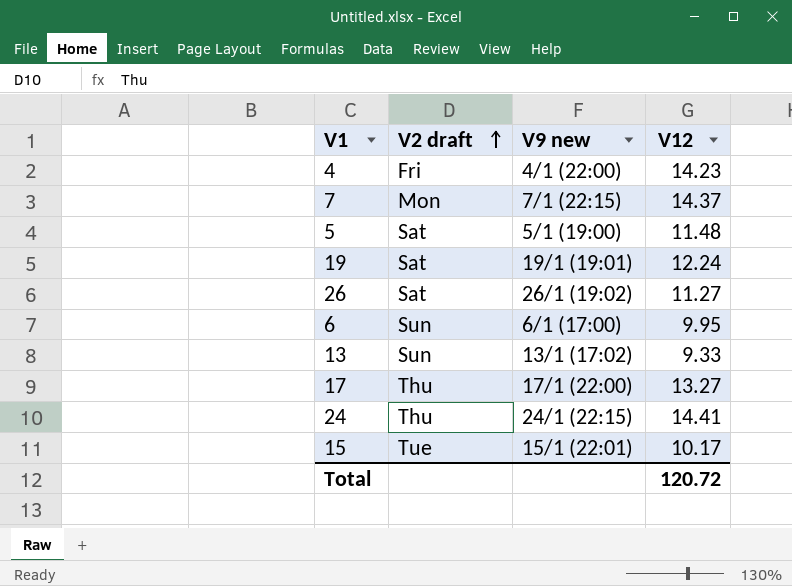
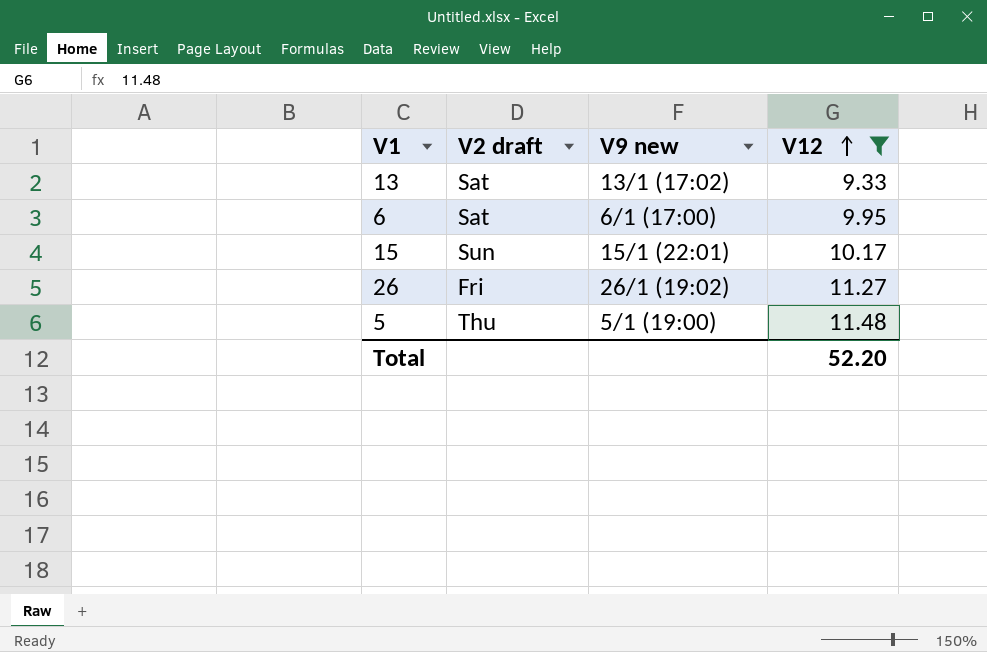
filter: none -> V12 <= 11.48
row order: V2 draft ascending -> V12 ascending
13 | V2 draft: Sun -> Sat
6 | V2 draft: Sun -> Sat
15 | V2 draft: Tue -> Sun
26 | V2 draft: Sat -> Fri
5 | V2 draft: Sat -> Thu
Total | V12: 120.72 -> 52.20

